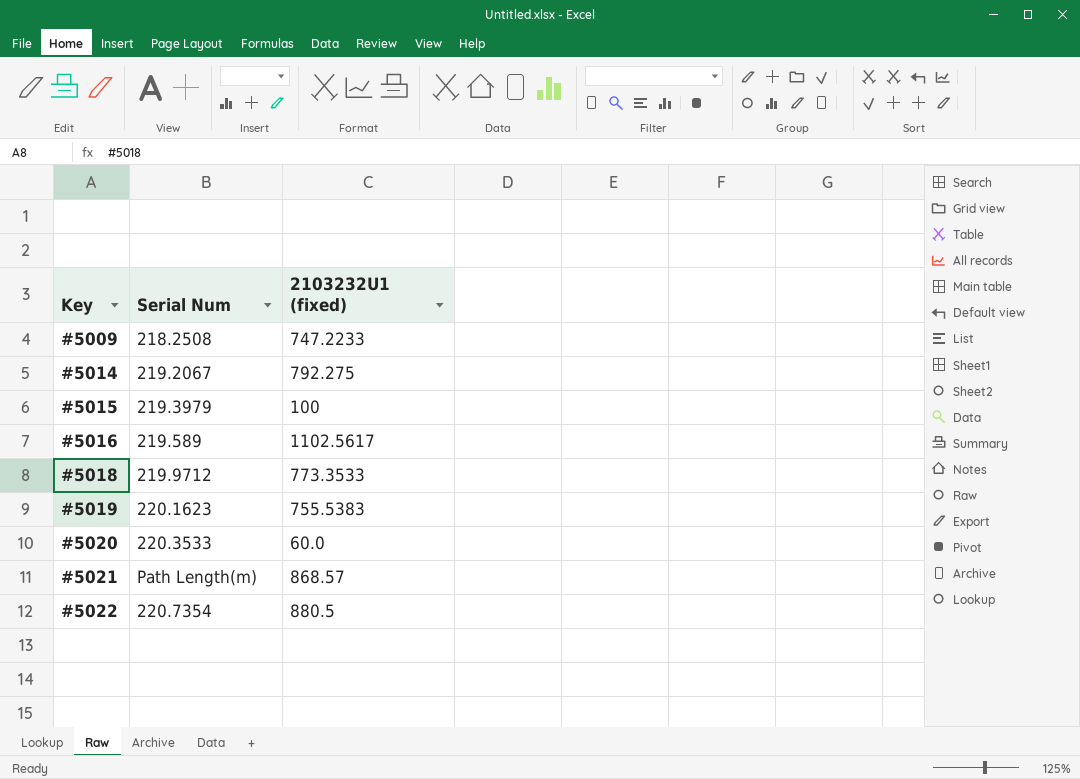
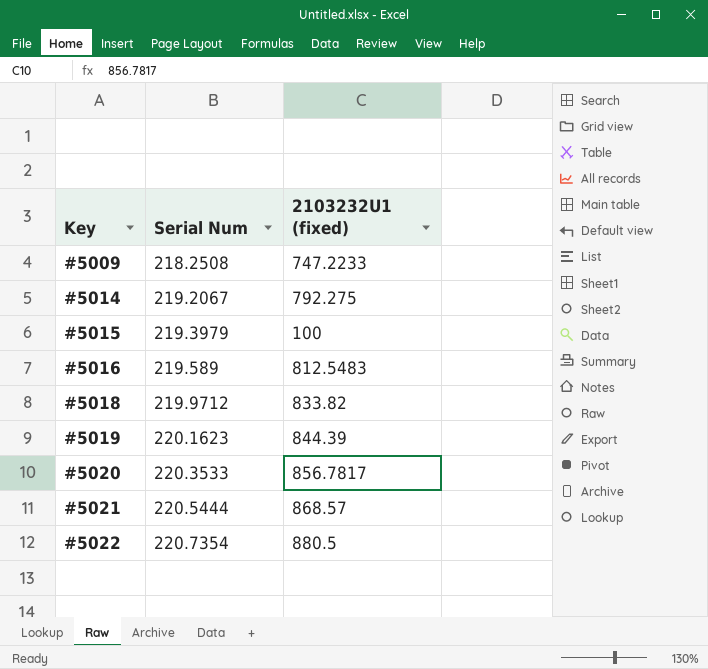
#5016 | 2103232U1 (fixed): 1102.5617 -> 812.5483
#5018 | 2103232U1 (fixed): 773.3533 -> 833.82
#5019 | 2103232U1 (fixed): 755.5383 -> 844.39
#5020 | 2103232U1 (fixed): 60.0 -> 856.7817
#5021 | Serial Num: Path Length(m) -> 220.5444

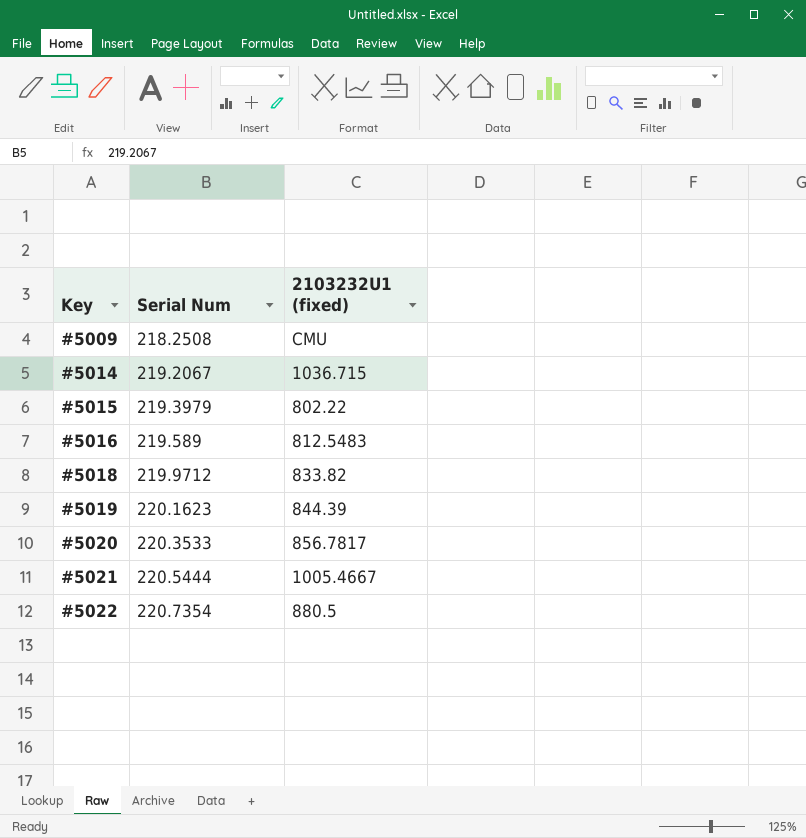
#5009 | 2103232U1 (fixed): 747.2233 -> CMU
#5014 | 2103232U1 (fixed): 792.275 -> 1036.715
#5015 | 2103232U1 (fixed): 100 -> 802.22
#5021 | 2103232U1 (fixed): 868.57 -> 1005.4667

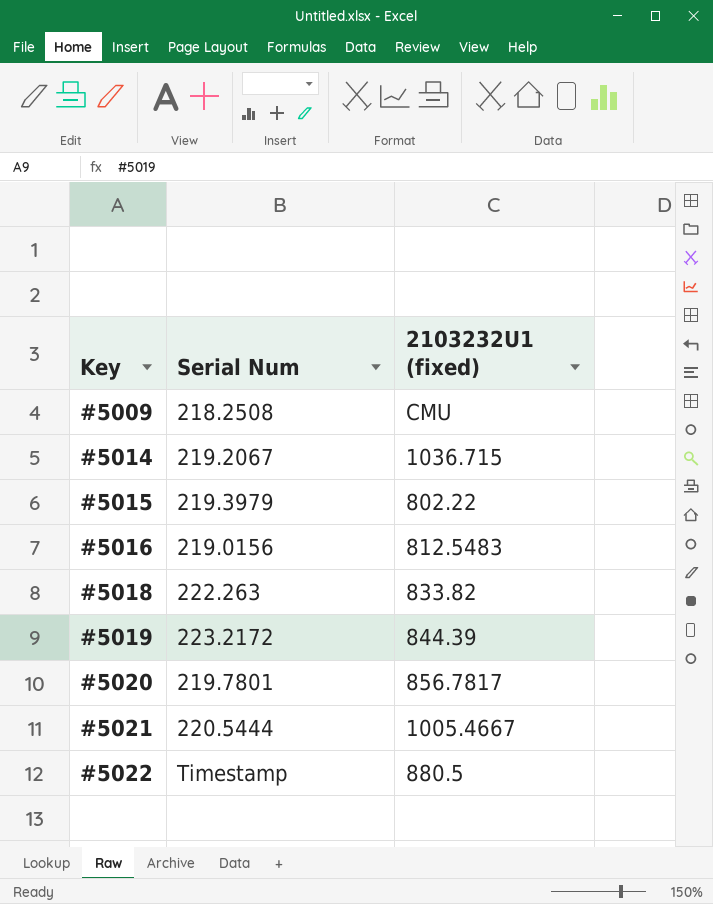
#5016 | Serial Num: 219.589 -> 219.0156
#5018 | Serial Num: 219.9712 -> 222.263
#5019 | Serial Num: 220.1623 -> 223.2172
#5020 | Serial Num: 220.3533 -> 219.7801
#5022 | Serial Num: 220.7354 -> Timestamp

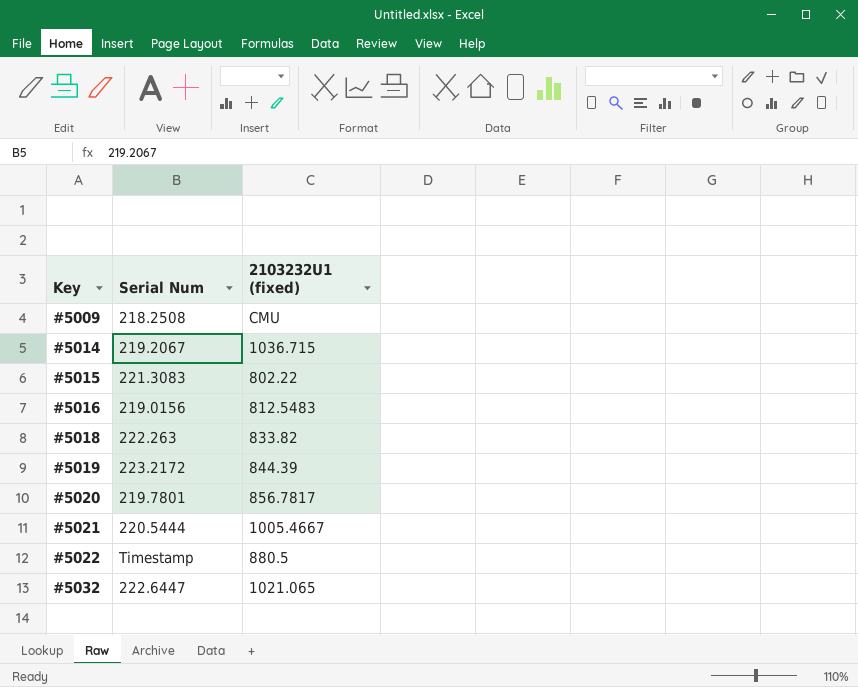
#5015 | Serial Num: 219.3979 -> 221.3083
row #5032: none -> 222.6447 | 1021.065

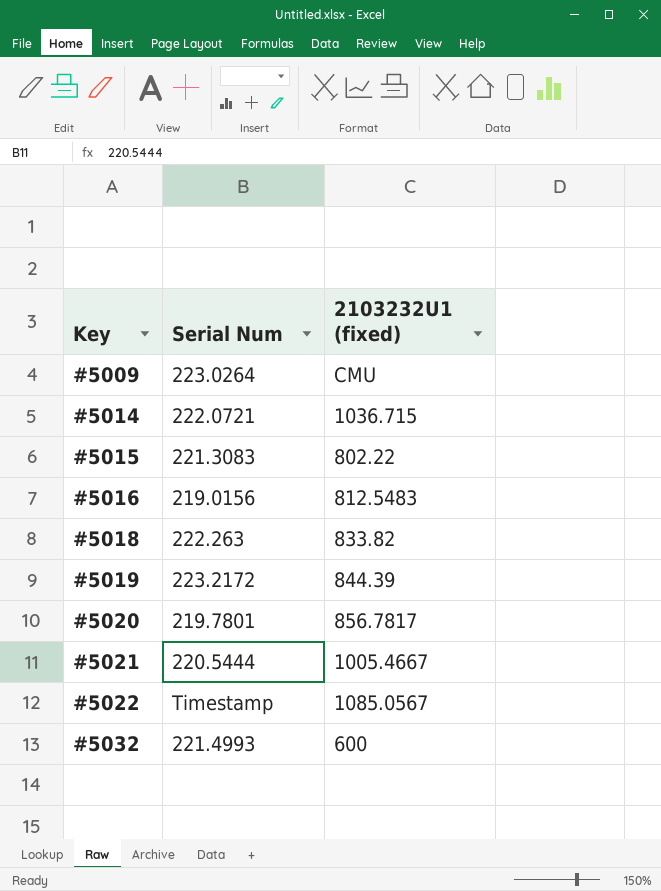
#5009 | Serial Num: 218.2508 -> 223.0264
#5014 | Serial Num: 219.2067 -> 222.0721
#5022 | 2103232U1 (fixed): 880.5 -> 1085.0567
#5032 | Serial Num: 222.6447 -> 221.4993
#5032 | 2103232U1 (fixed): 1021.065 -> 600

